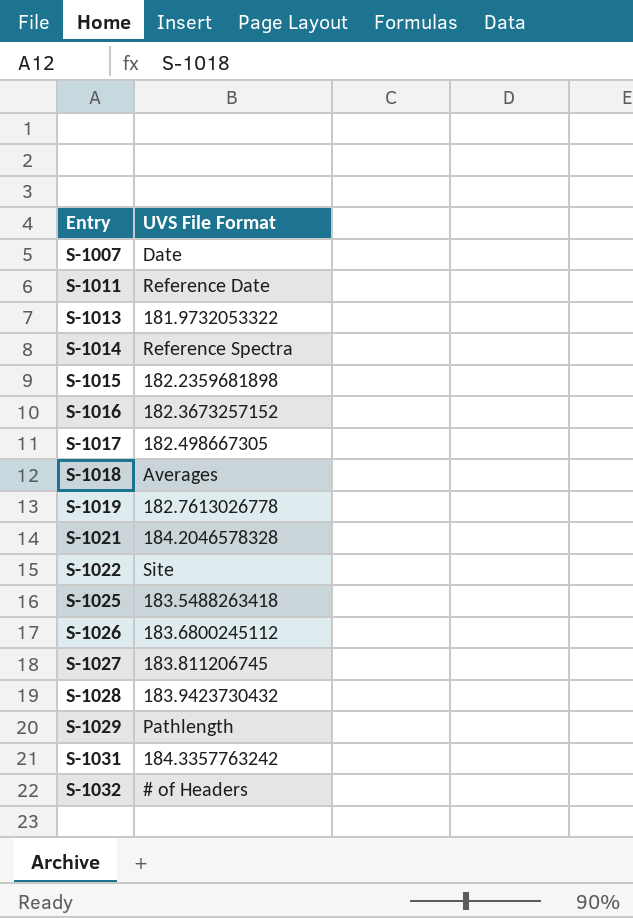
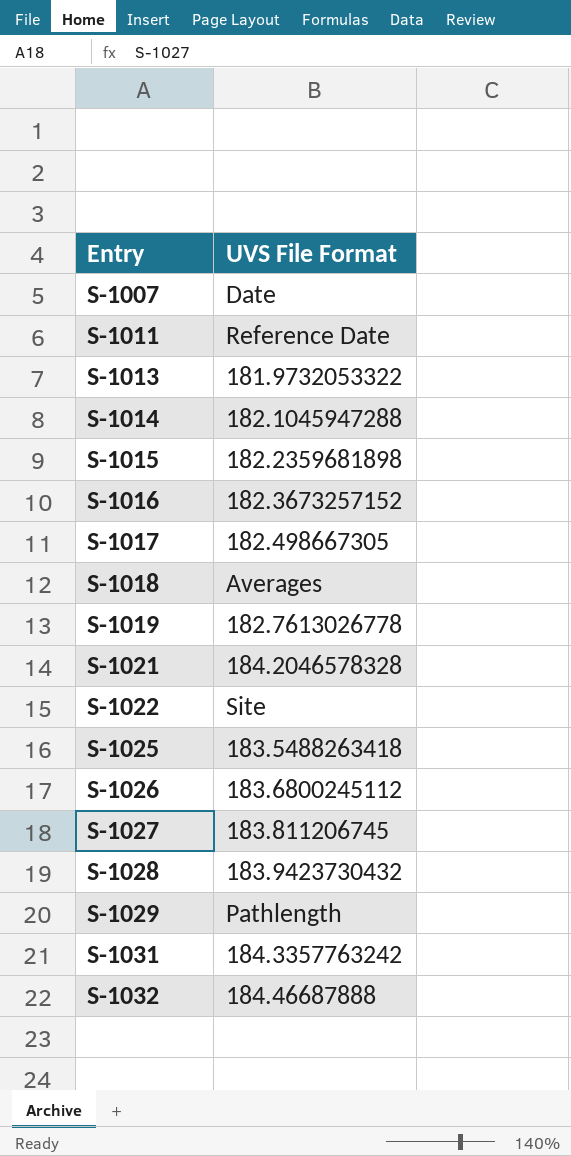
S-1014 | UVS File Format: Reference Spectra -> 182.1045947288
S-1032 | UVS File Format: # of Headers -> 184.46687888

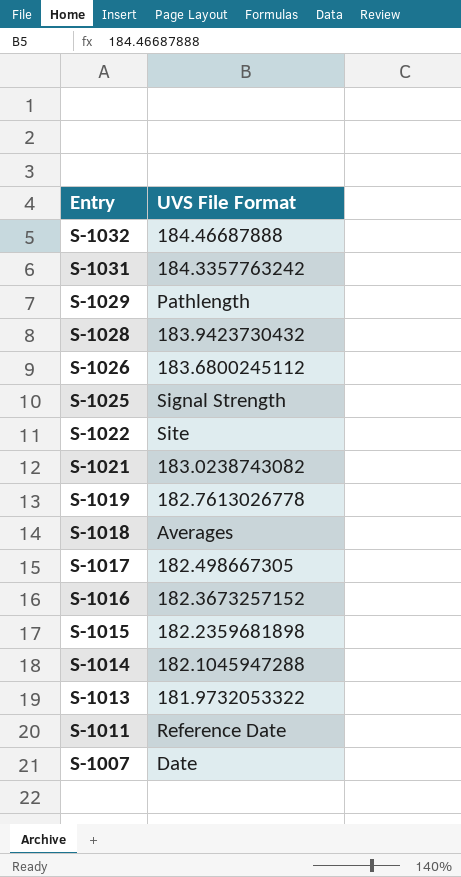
row order: Entry ascending -> Entry descending
row S-1027: 183.811206745 -> none
S-1025 | UVS File Format: 183.5488263418 -> Signal Strength
S-1021 | UVS File Format: 184.2046578328 -> 183.0238743082

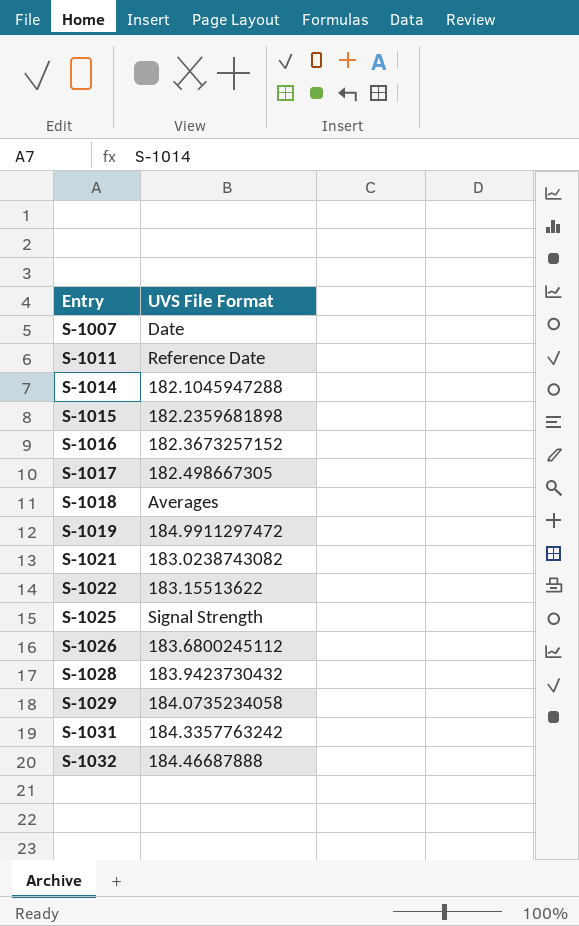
row order: Entry descending -> Entry ascending
row S-1013: 181.9732053322 -> none
S-1019 | UVS File Format: 182.7613026778 -> 184.9911297472
S-1022 | UVS File Format: Site -> 183.15513622
S-1029 | UVS File Format: Pathlength -> 184.0735234058

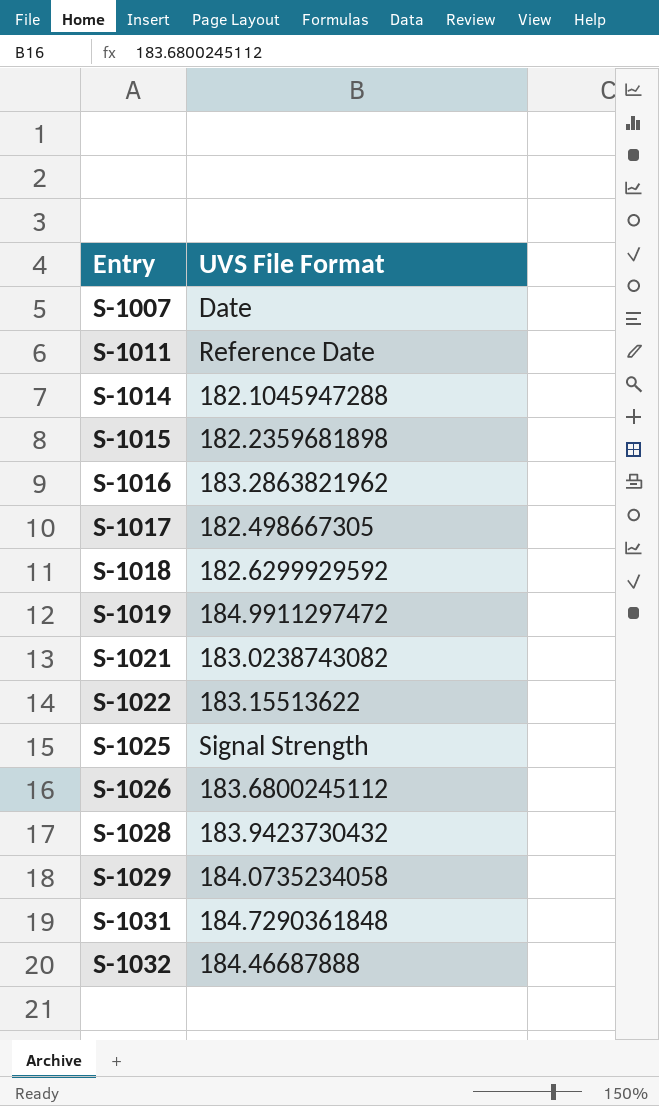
S-1016 | UVS File Format: 182.3673257152 -> 183.2863821962
S-1018 | UVS File Format: Averages -> 182.6299929592
S-1031 | UVS File Format: 184.3357763242 -> 184.7290361848

